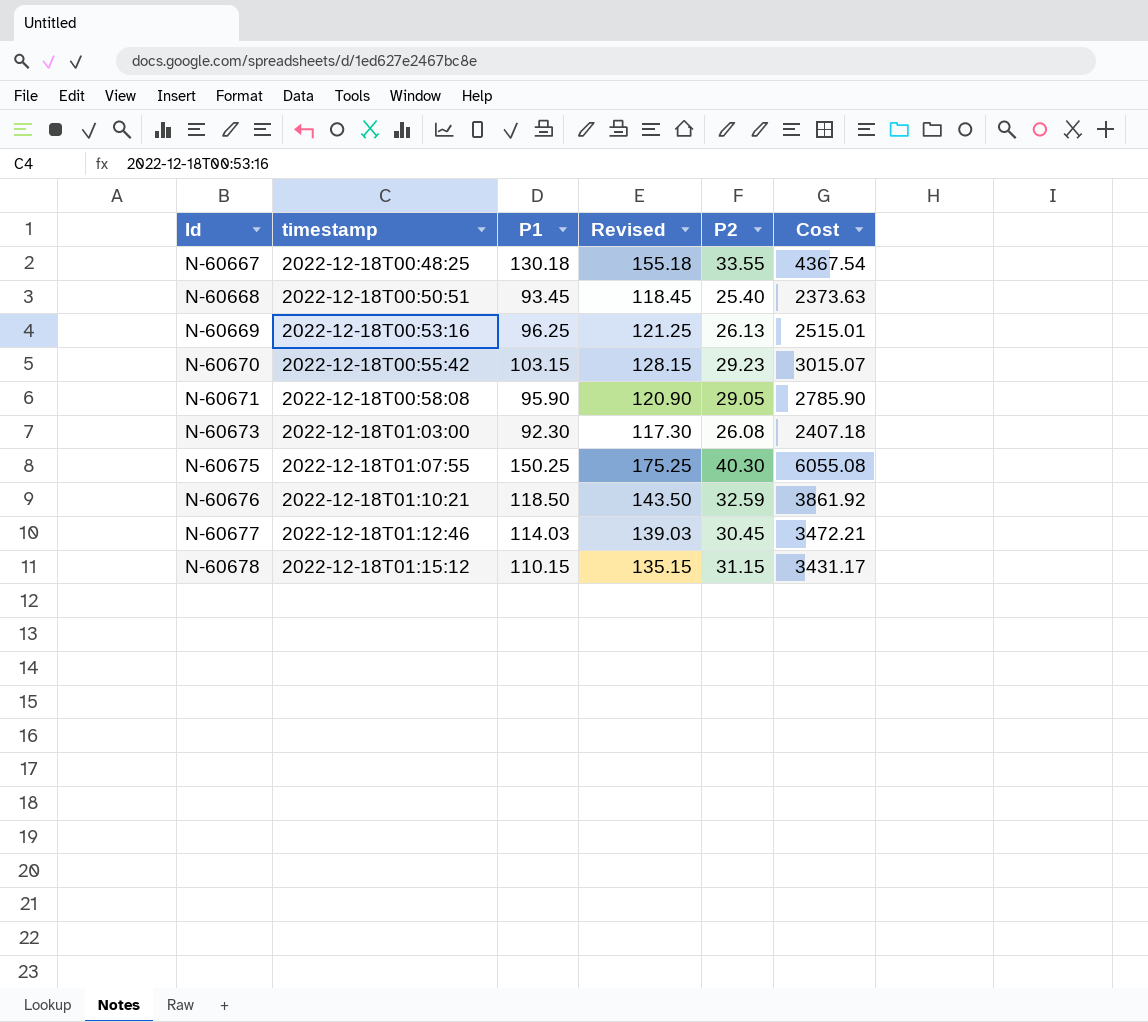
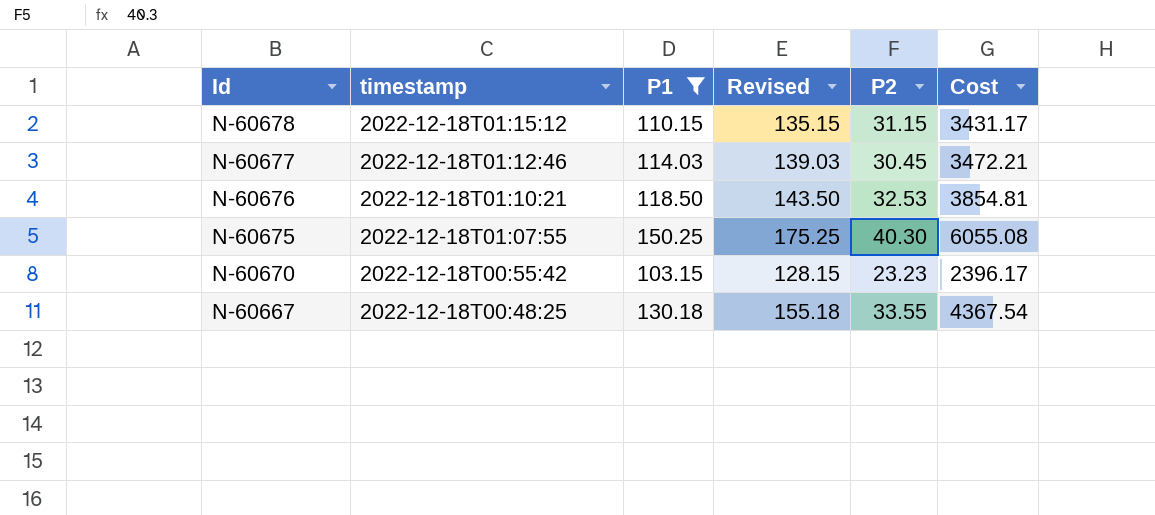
filter: none -> P1 >= 103.15
row order: Id ascending -> Id descending
N-60676 | P2: 32.59 -> 32.53
N-60676 | Cost: 3861.92 -> 3854.81
N-60670 | P2: 29.23 -> 23.23
N-60670 | Cost: 3015.07 -> 2396.17

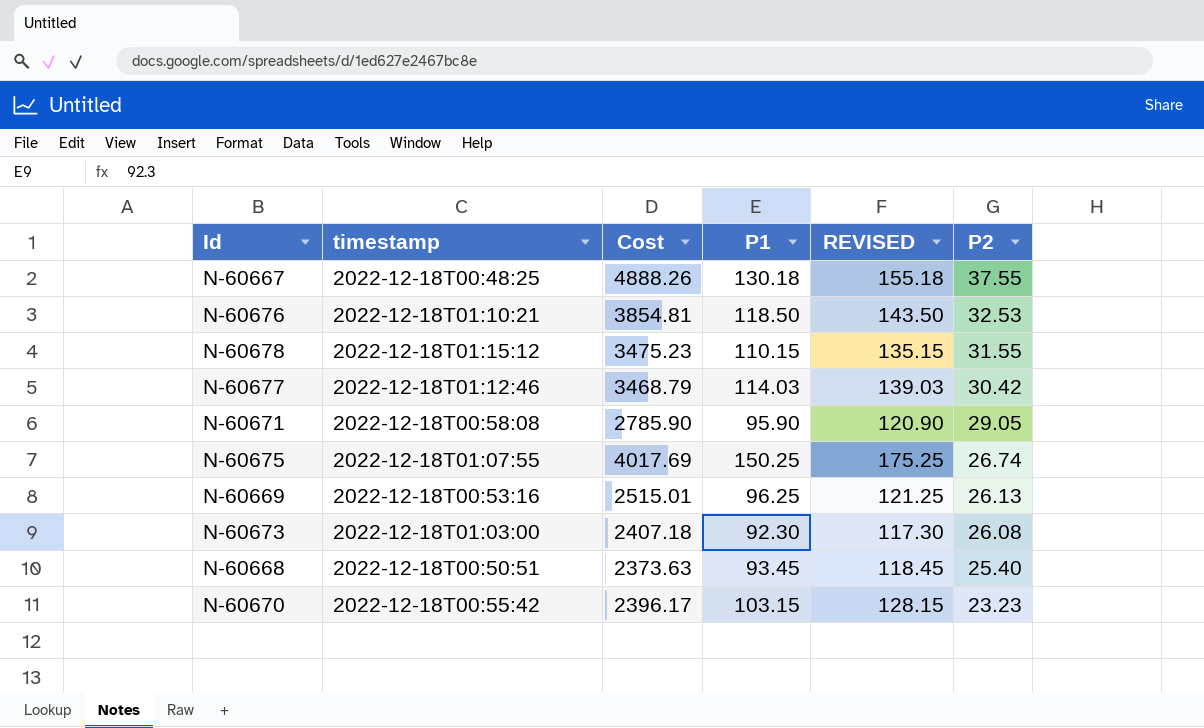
filter: P1 >= 103.15 -> none
row order: Id descending -> P2 descending
column Cost | position: 6 -> 3
column name: Revised -> REVISED
N-60667 | Cost: 4367.54 -> 4888.26
N-60667 | P2: 33.55 -> 37.55
N-60678 | Cost: 3431.17 -> 3475.23
N-60678 | P2: 31.15 -> 31.55
N-60677 | Cost: 3472.21 -> 3468.79
N-60677 | P2: 30.45 -> 30.42
N-60675 | Cost: 6055.08 -> 4017.69
N-60675 | P2: 40.30 -> 26.74

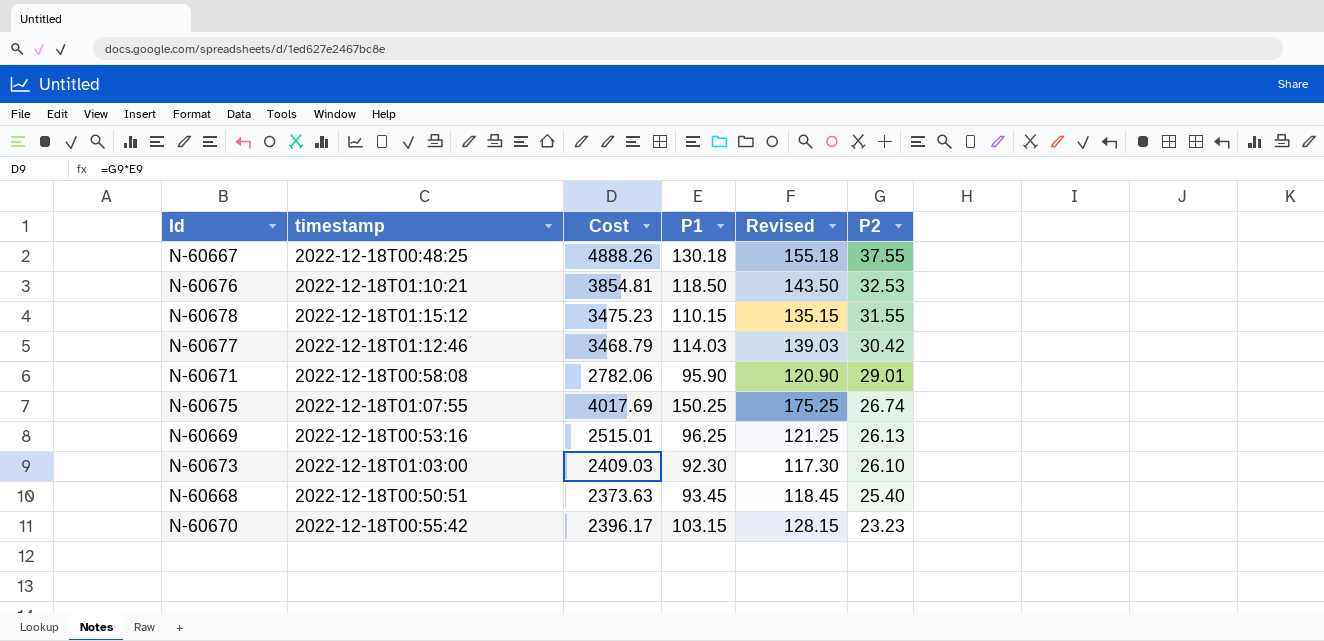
column name: REVISED -> Revised
N-60671 | Cost: 2785.90 -> 2782.06
N-60671 | P2: 29.05 -> 29.01
N-60673 | Cost: 2407.18 -> 2409.03
N-60673 | P2: 26.08 -> 26.10

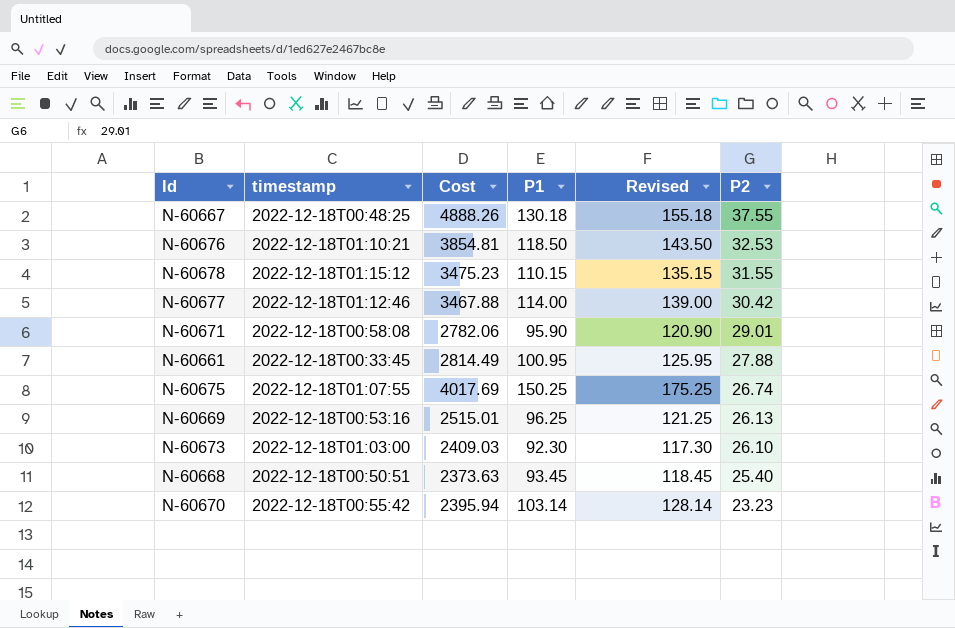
N-60677 | Cost: 3468.79 -> 3467.88
N-60677 | P1: 114.03 -> 114.00
N-60677 | Revised: 139.03 -> 139.00
row N-60661: none -> 2022-12-18T00:33:45 | 2814.49 | 100.95 | 125.95 | 27.88
N-60670 | Cost: 2396.17 -> 2395.94
N-60670 | P1: 103.15 -> 103.14
N-60670 | Revised: 128.15 -> 128.14

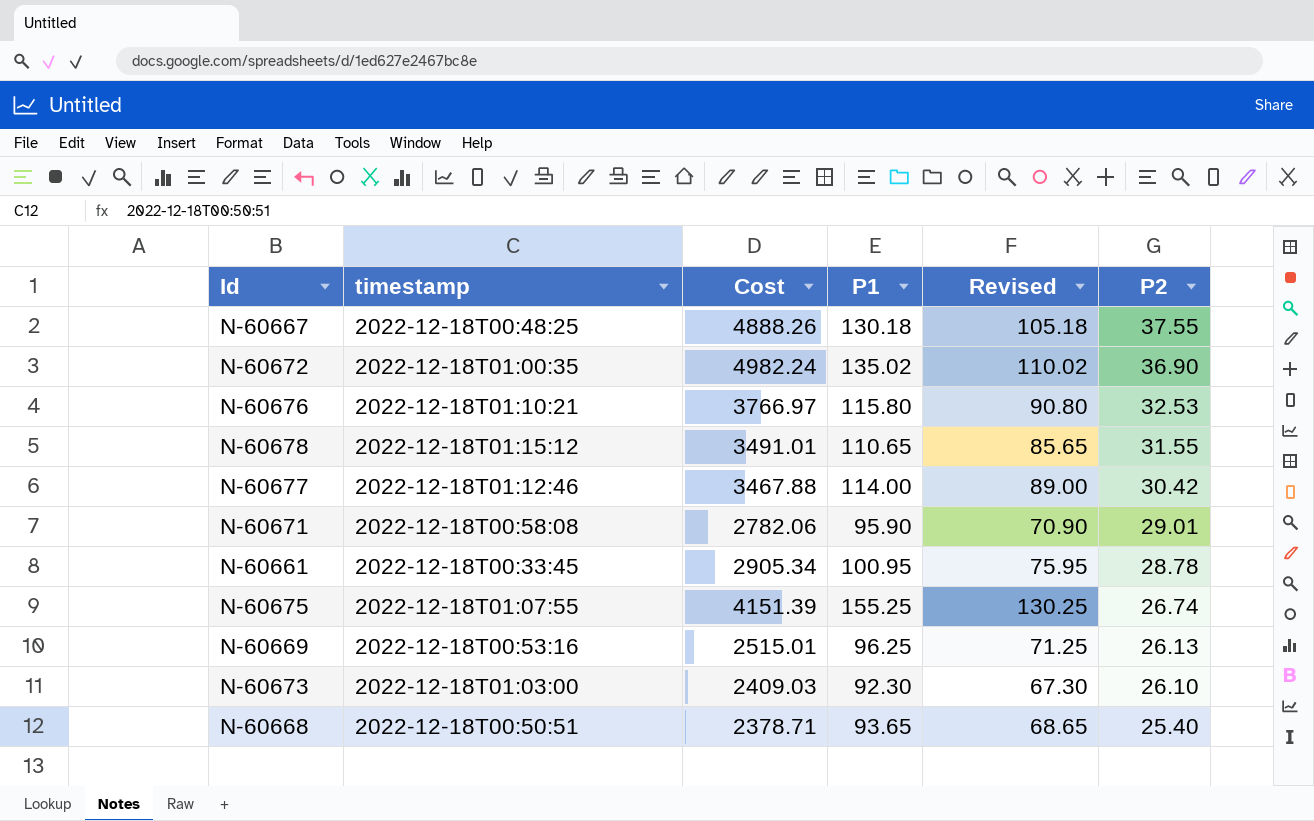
column Revised | formula: [P1] + 25 -> [P1] - 25
row N-60670: 2022-12-18T00:55:42 | 2395.94 | 103.14 | 128.14 | 23.23 -> none
row N-60672: none -> 2022-12-18T01:00:35 | 4982.24 | 135.02 | 110.02 | 36.90
N-60676 | Cost: 3854.81 -> 3766.97
N-60676 | P1: 118.50 -> 115.80
N-60678 | Cost: 3475.23 -> 3491.01
N-60678 | P1: 110.15 -> 110.65
N-60661 | Cost: 2814.49 -> 2905.34
N-60661 | P2: 27.88 -> 28.78
N-60675 | Cost: 4017.69 -> 4151.39
N-60675 | P1: 150.25 -> 155.25
N-60668 | Cost: 2373.63 -> 2378.71
N-60668 | P1: 93.45 -> 93.65

